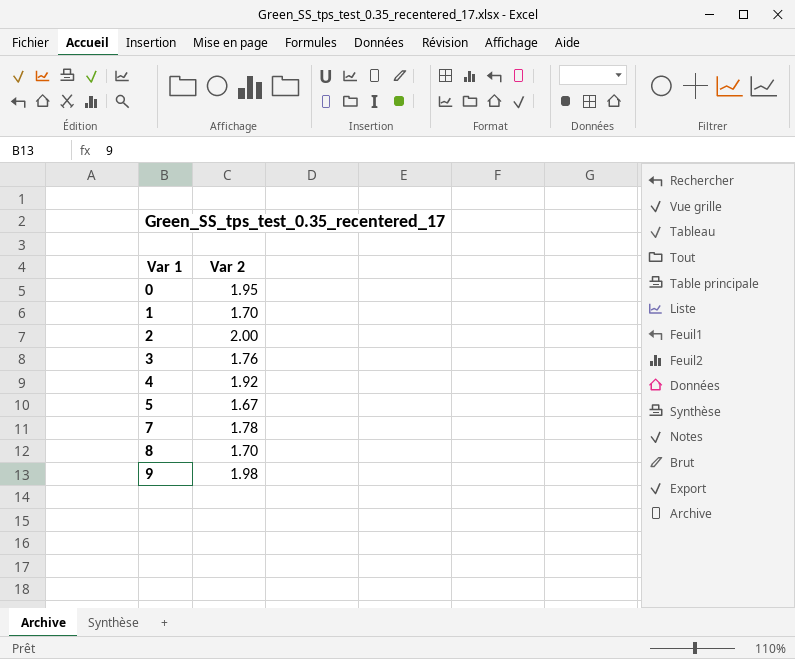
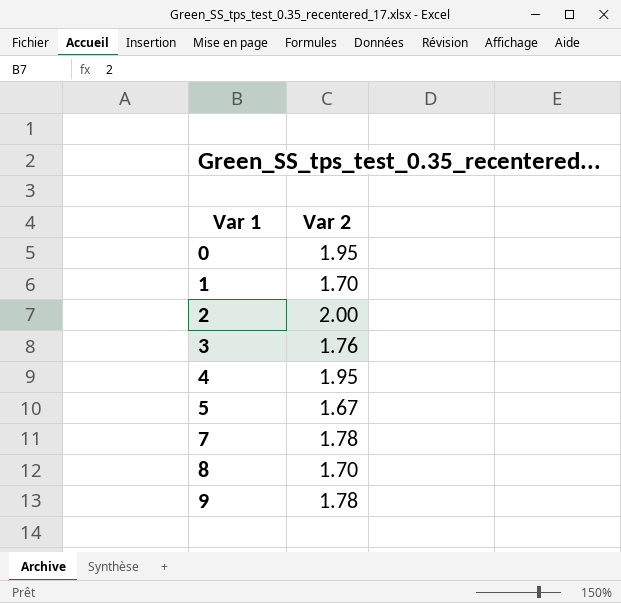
4 | Var 2: 1.92 -> 1.95
9 | Var 2: 1.98 -> 1.78

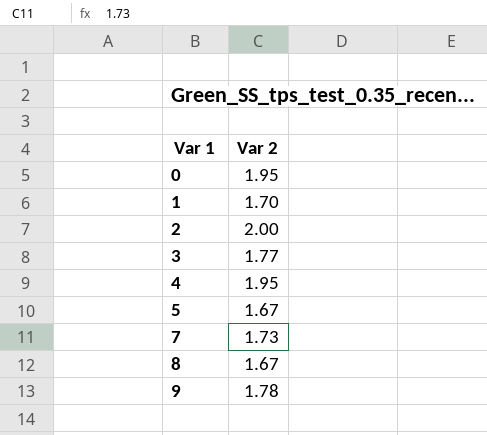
3 | Var 2: 1.76 -> 1.77
7 | Var 2: 1.78 -> 1.73
8 | Var 2: 1.70 -> 1.67

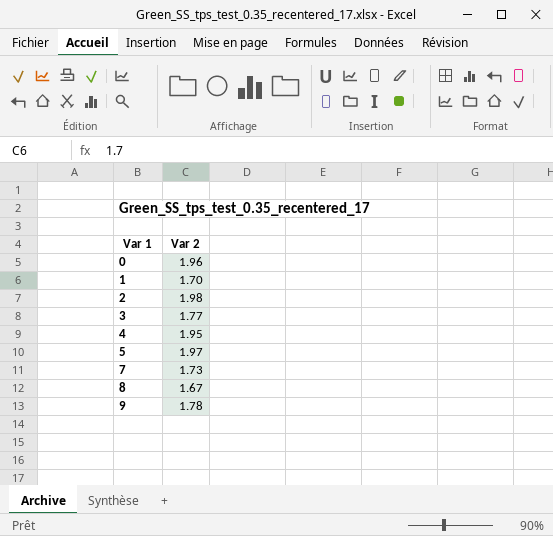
0 | Var 2: 1.95 -> 1.96
2 | Var 2: 2.00 -> 1.98
5 | Var 2: 1.67 -> 1.97

